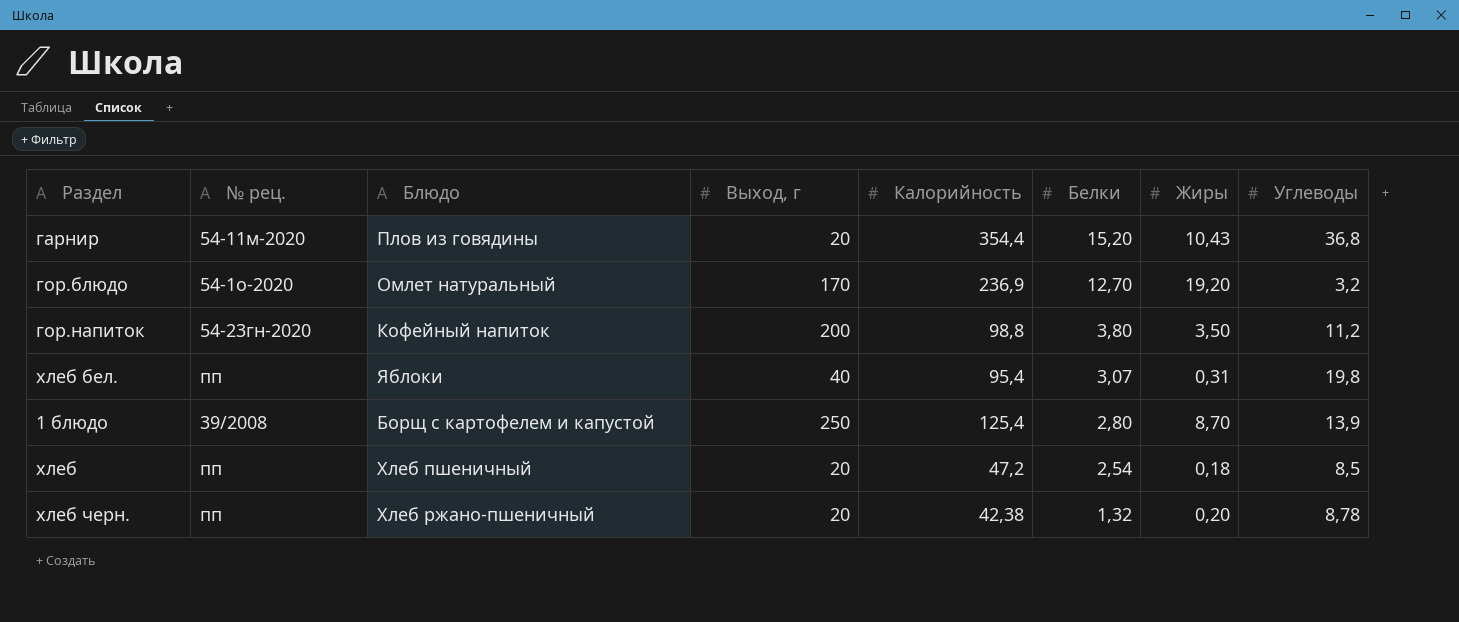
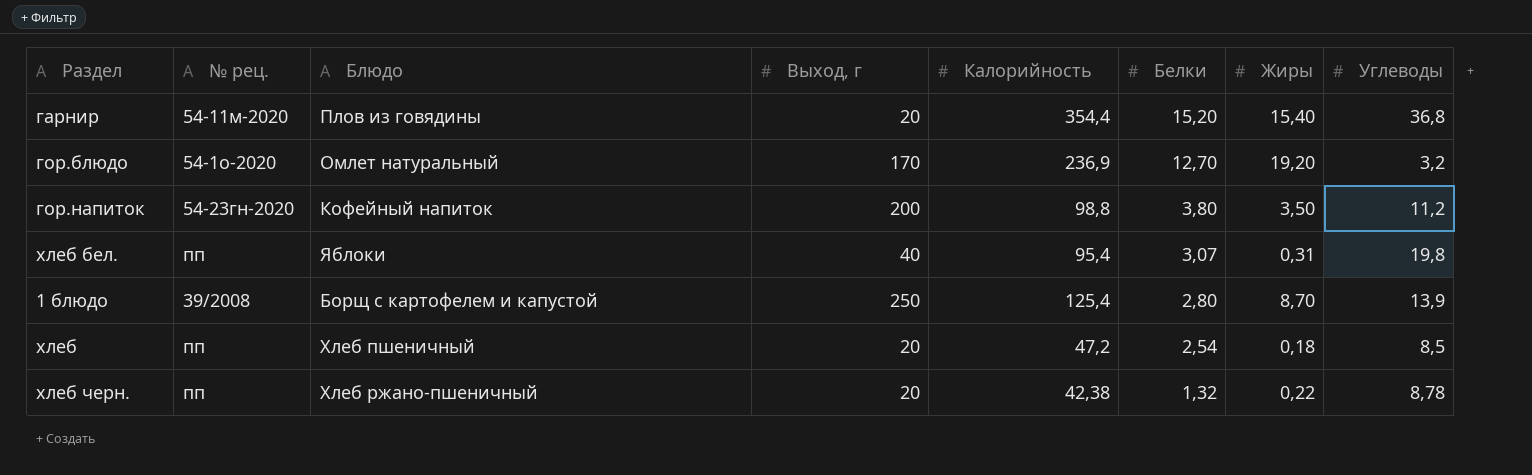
гарнир | Жиры: 10,43 -> 15,40
хлеб черн. | Жиры: 0,20 -> 0,22

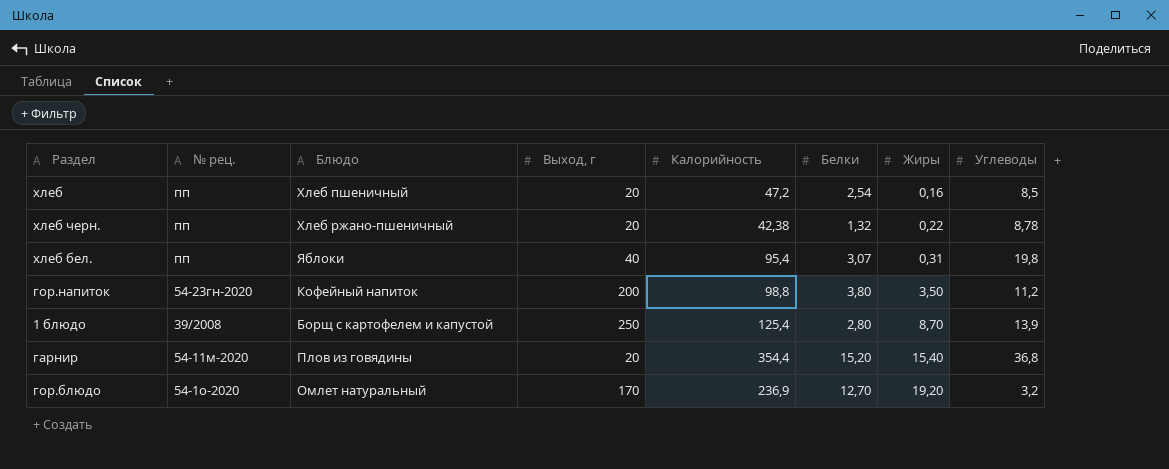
row order: Белки descending -> Жиры ascending
хлеб | Жиры: 0,18 -> 0,16

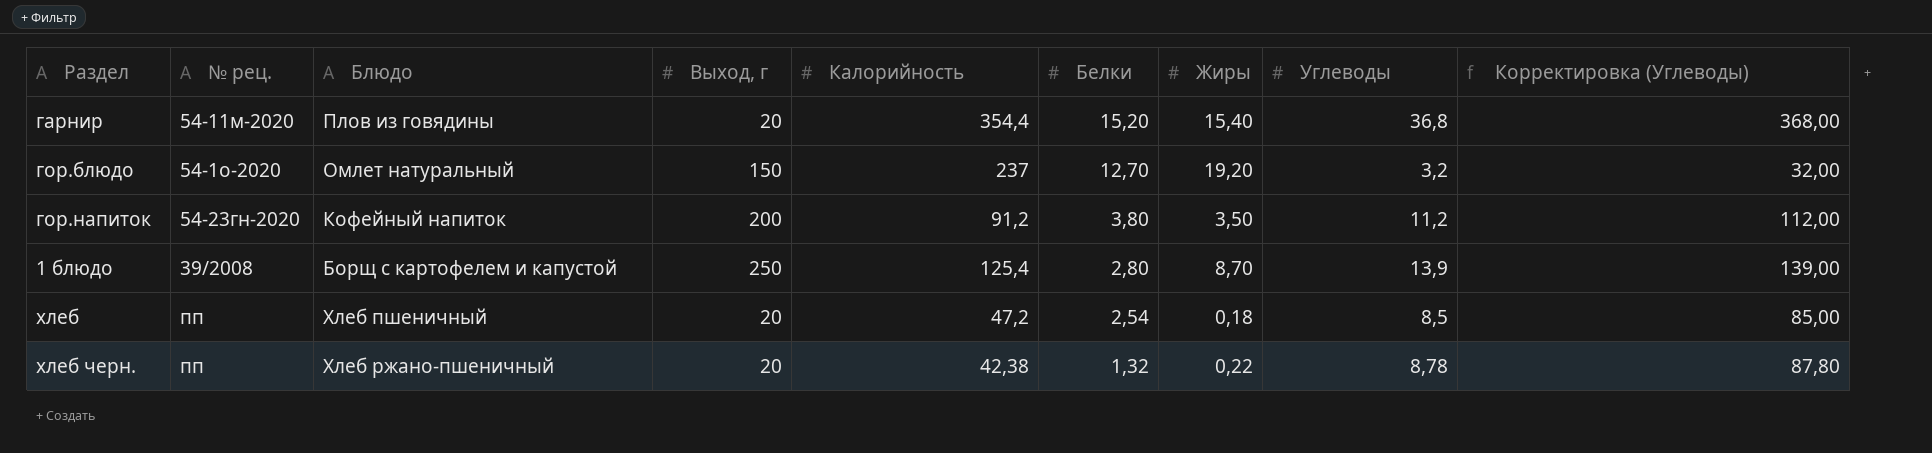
row order: Жиры ascending -> Белки descending
column Корректировка (Углеводы) | formula: none -> [Углеводы] * 10
row хлеб бел.: пп | Яблоки | 40 | 95,4 | 3,07 | 0,31 | 19,8 -> none
гор.блюдо | Выход, г: 170 -> 150
гор.блюдо | Калорийность: 236,9 -> 237
гор.напиток | Калорийность: 98,8 -> 91,2
хлеб | Жиры: 0,16 -> 0,18

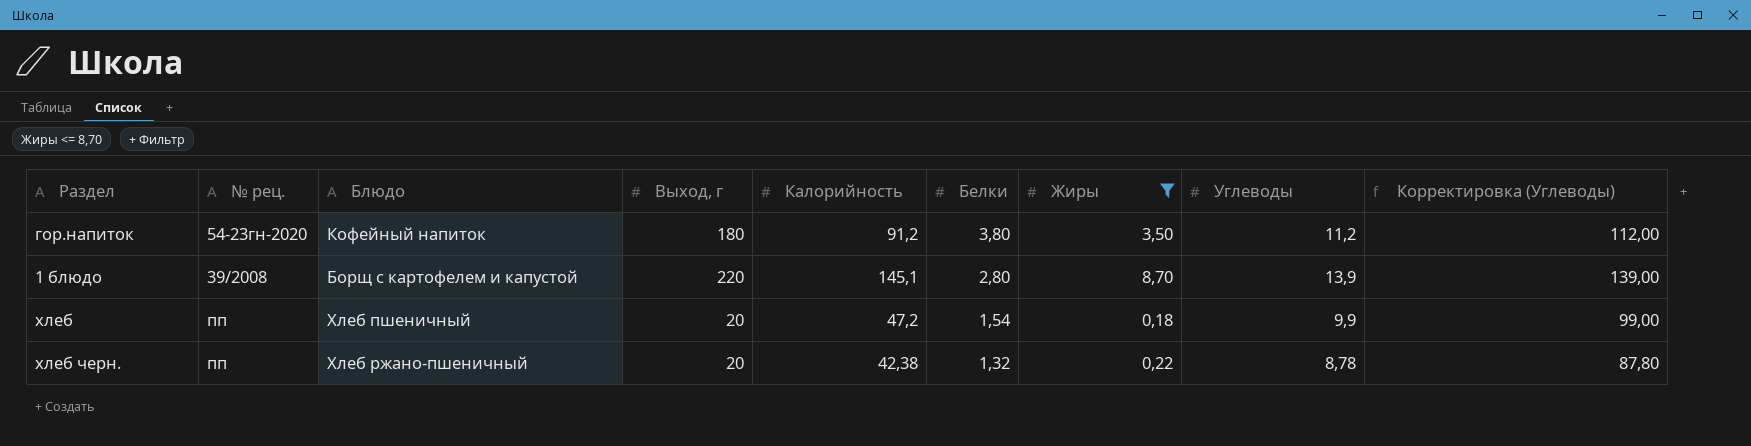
filter: none -> Жиры <= 8,70
гор.напиток | Выход, г: 200 -> 180
1 блюдо | Выход, г: 250 -> 220
1 блюдо | Калорийность: 125,4 -> 145,1
хлеб | Белки: 2,54 -> 1,54
хлеб | Углеводы: 8,5 -> 9,9
хлеб | Корректировка (Углеводы): 85,00 -> 99,00

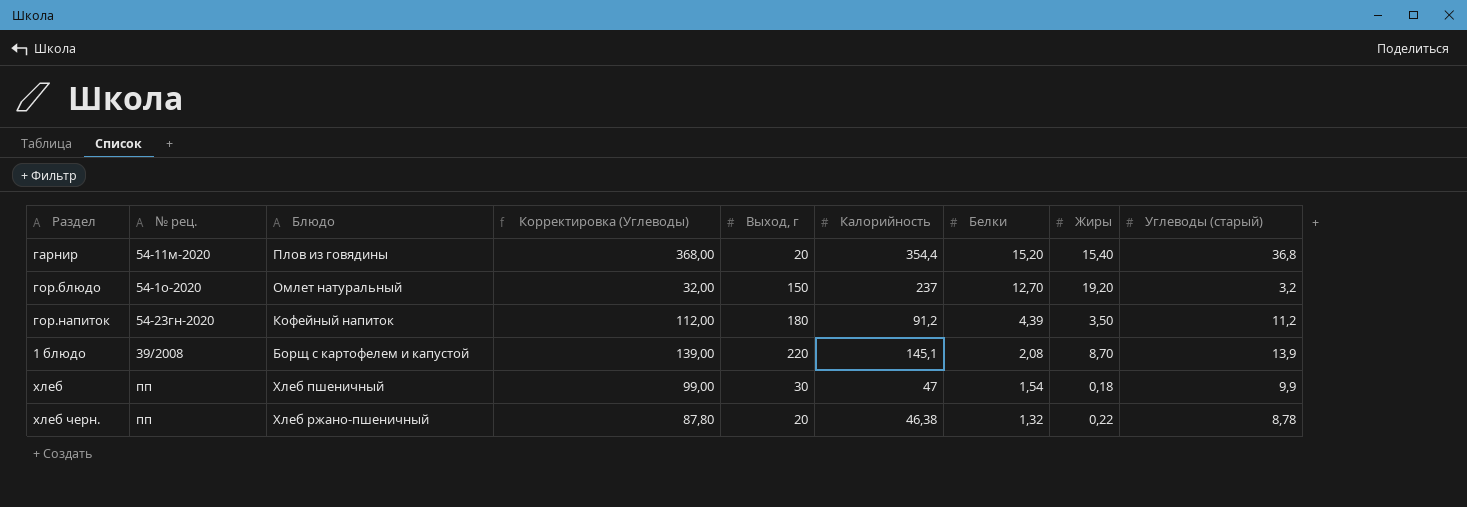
filter: Жиры <= 8,70 -> none
column Корректировка (Углеводы) | position: 9 -> 4
column name: Углеводы -> Углеводы (старый)
гор.напиток | Белки: 3,80 -> 4,39
1 блюдо | Белки: 2,80 -> 2,08
хлеб | Выход, г: 20 -> 30
хлеб | Калорийность: 47,2 -> 47
хлеб черн. | Калорийность: 42,38 -> 46,38

